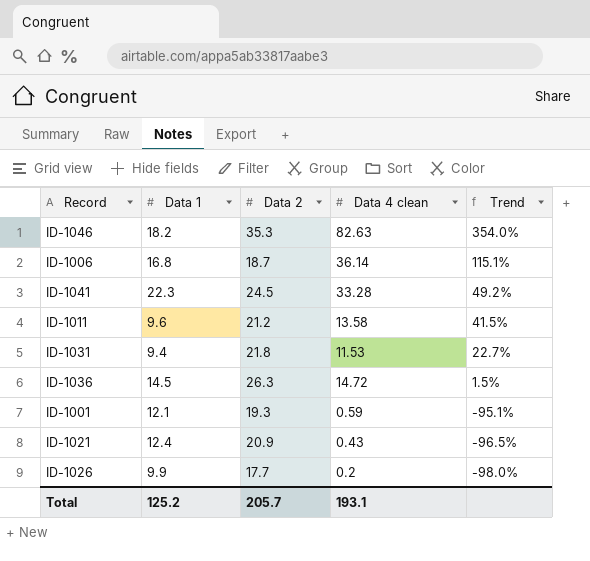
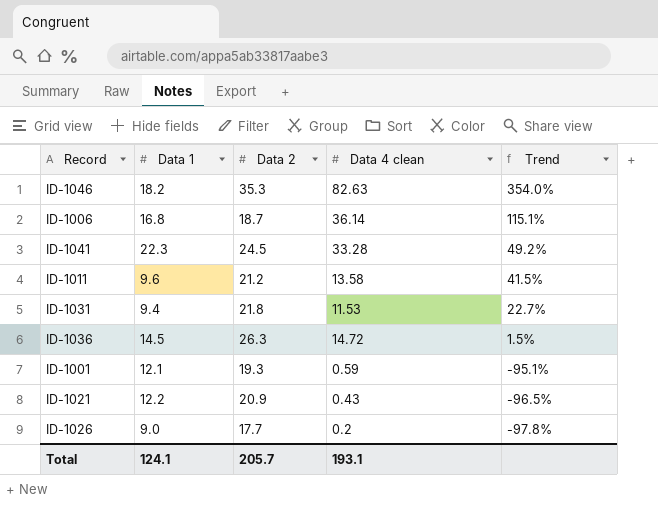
ID-1021 | Data 1: 12.4 -> 12.2
ID-1026 | Data 1: 9.9 -> 9.0
ID-1026 | Trend: -98.0% -> -97.8%
Total | Data 1: 125.2 -> 124.1

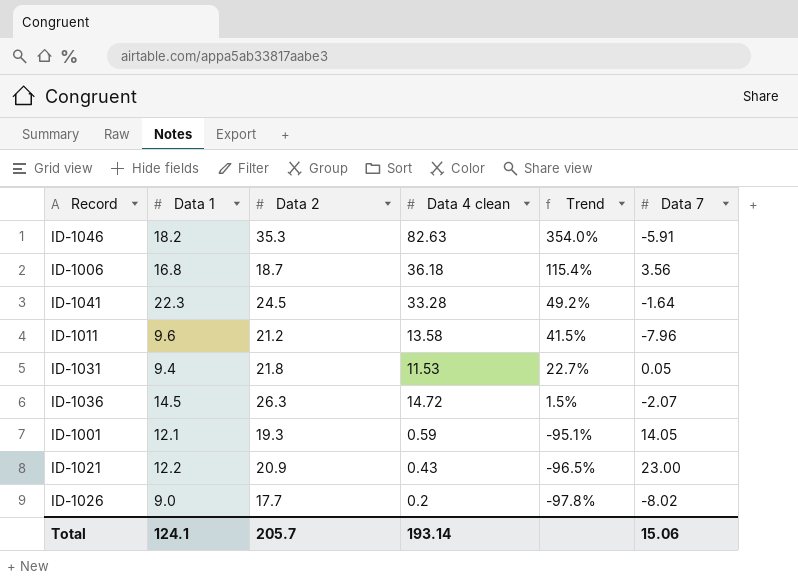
column Data 7 | position: none -> 6
ID-1006 | Data 4 clean: 36.14 -> 36.18
ID-1006 | Trend: 115.1% -> 115.4%
Total | Data 4 clean: 193.1 -> 193.14

